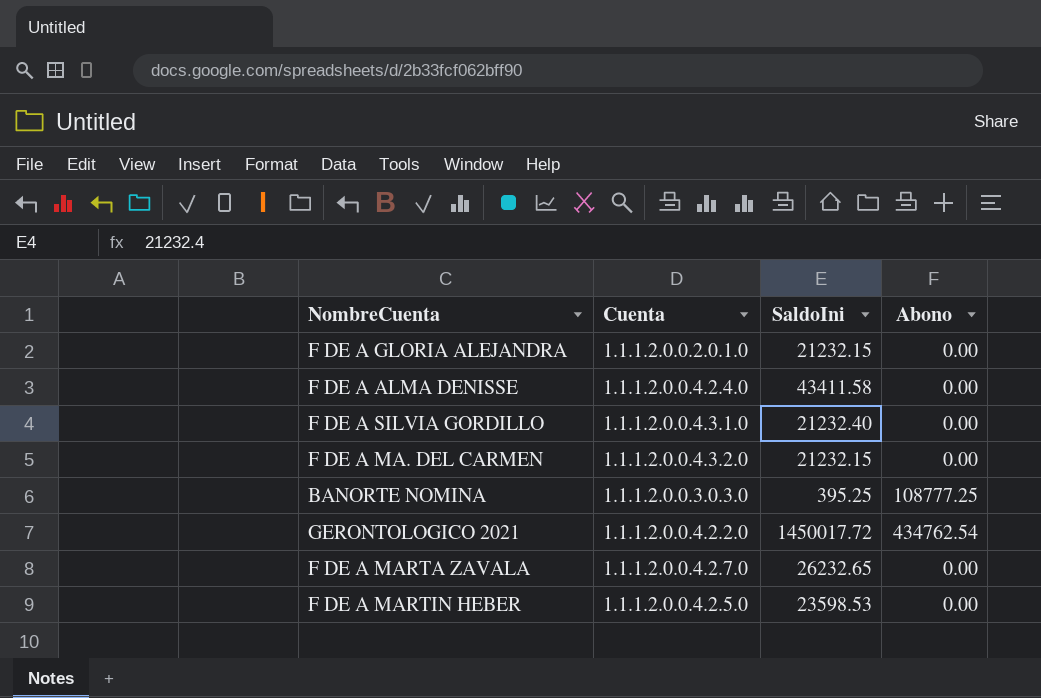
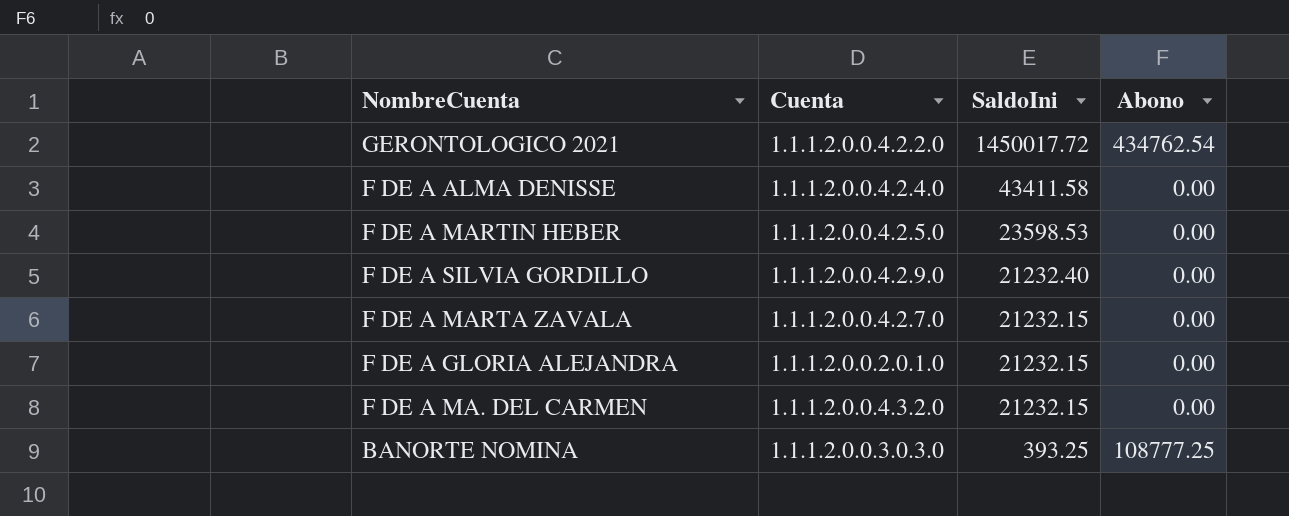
row order: none -> SaldoIni descending
F DE A SILVIA GORDILLO | Cuenta: 1.1.1.2.0.0.4.3.1.0 -> 1.1.1.2.0.0.4.2.9.0
F DE A MARTA ZAVALA | SaldoIni: 26232.65 -> 21232.15
BANORTE NOMINA | SaldoIni: 395.25 -> 393.25

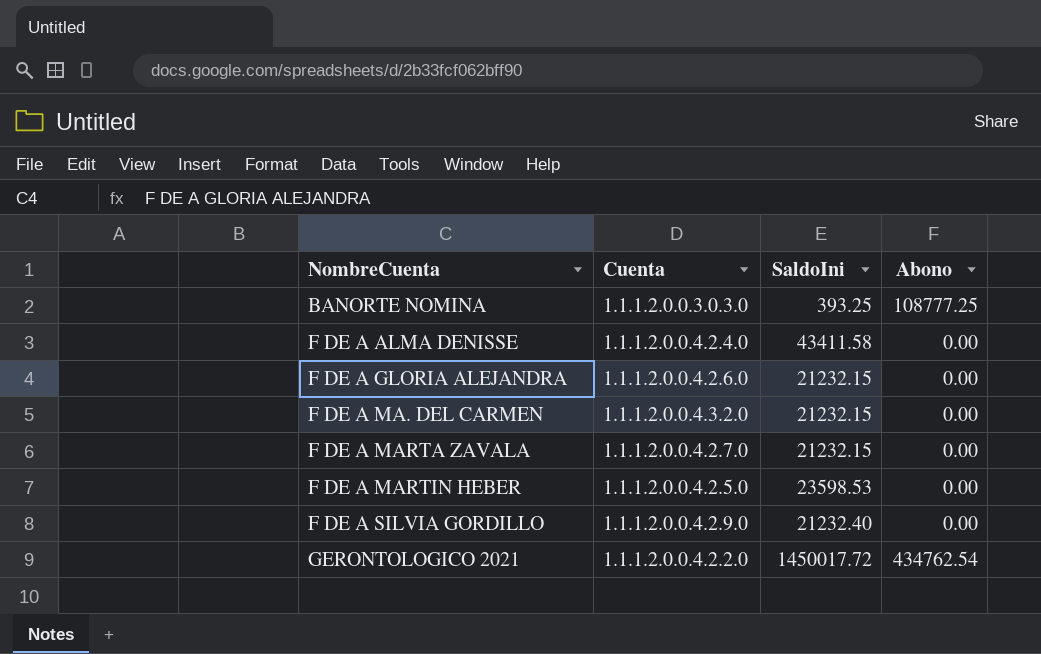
row order: SaldoIni descending -> NombreCuenta ascending
F DE A GLORIA ALEJANDRA | Cuenta: 1.1.1.2.0.0.2.0.1.0 -> 1.1.1.2.0.0.4.2.6.0

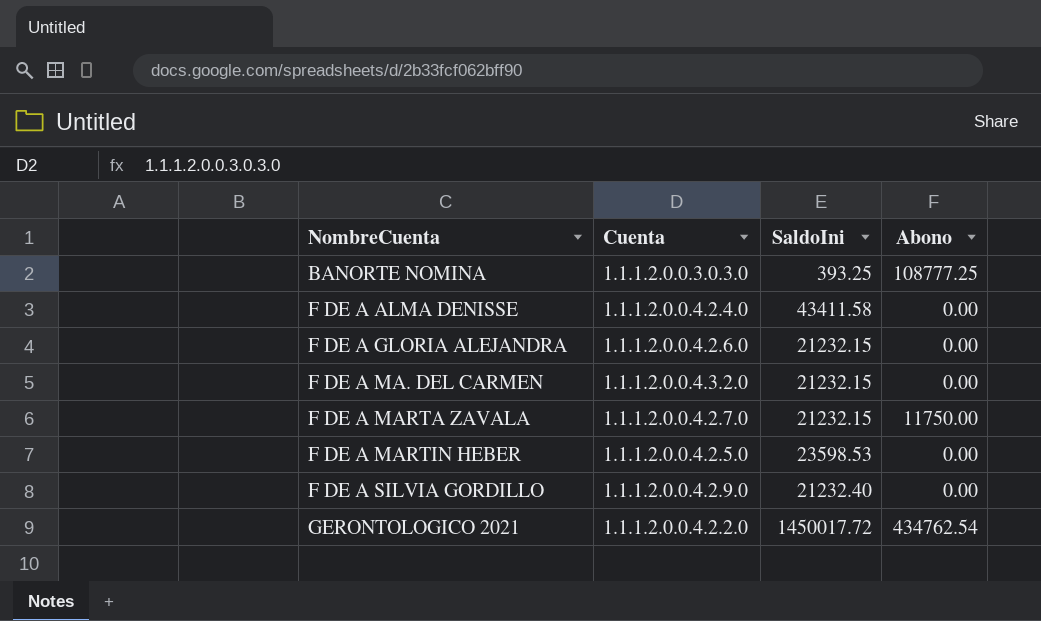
F DE A MARTA ZAVALA | Abono: 0.00 -> 11750.00

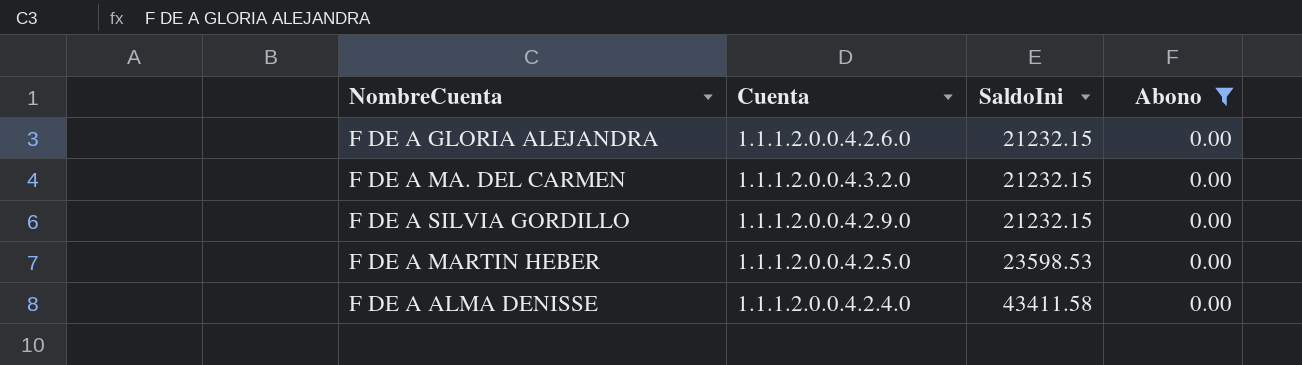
filter: none -> Abono = 0.00
row order: NombreCuenta ascending -> SaldoIni ascending
F DE A SILVIA GORDILLO | SaldoIni: 21232.40 -> 21232.15

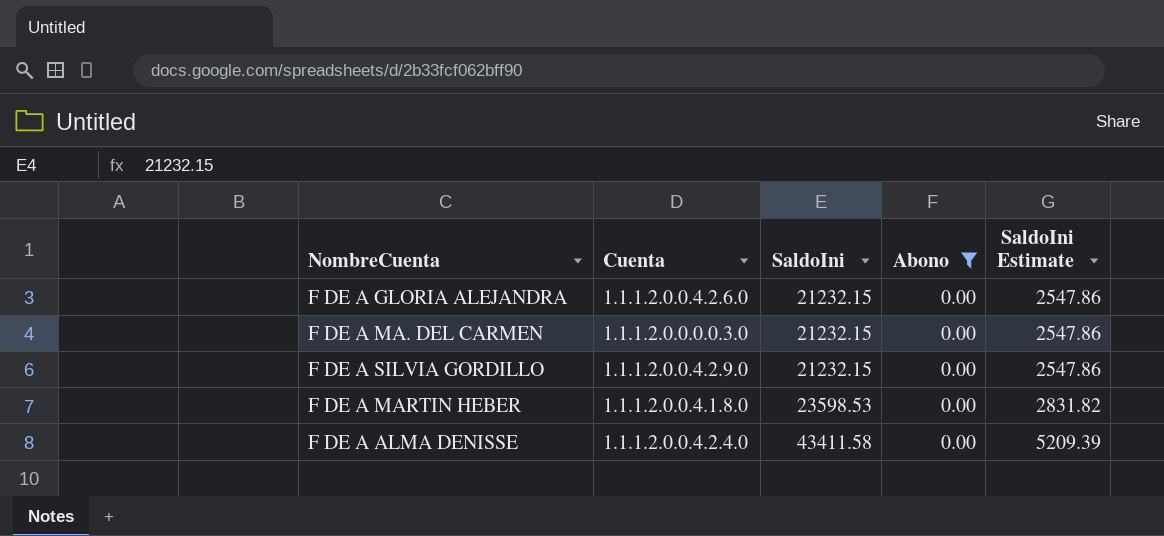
column SaldoIni Estimate | formula: none -> [SaldoIni] * 0.12
F DE A MA. DEL CARMEN | Cuenta: 1.1.1.2.0.0.4.3.2.0 -> 1.1.1.2.0.0.0.0.3.0
F DE A MARTIN HEBER | Cuenta: 1.1.1.2.0.0.4.2.5.0 -> 1.1.1.2.0.0.4.1.8.0

